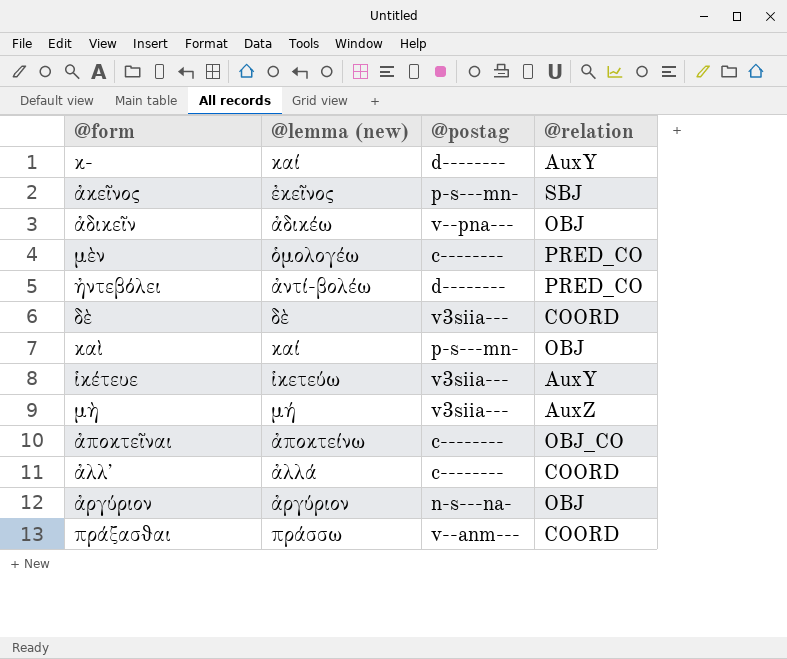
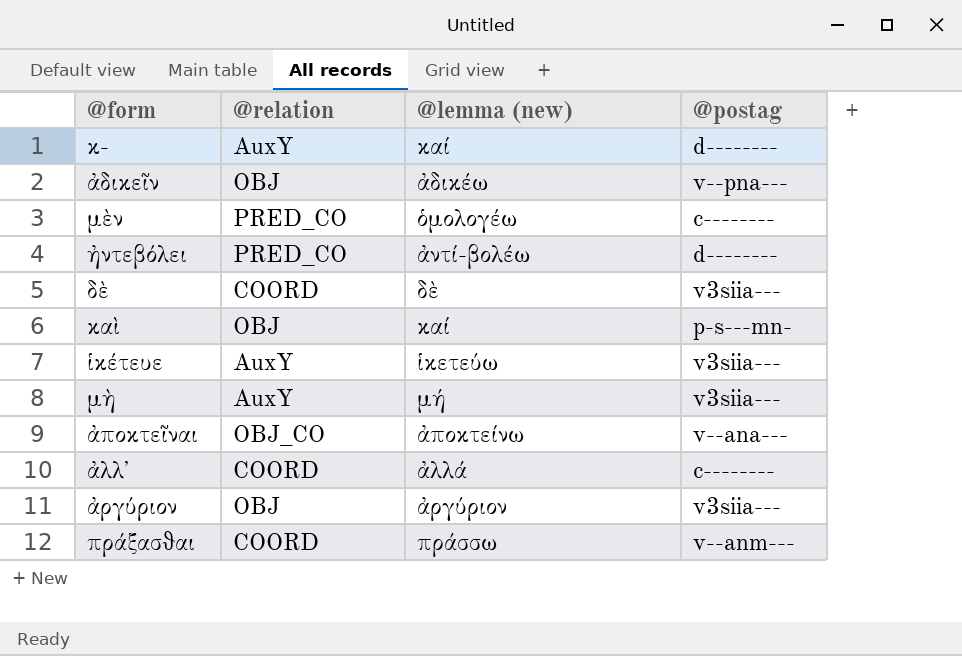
column @relation | position: 4 -> 2
row ἀκεῖνος: ἐκεῖνος | p-s---mn- | SBJ -> none
μὴ | @relation: AuxZ -> AuxY
ἀποκτεῖναι | @postag: c-------- -> v--ana---
ἀργύριον | @postag: n-s---na- -> v3siia---

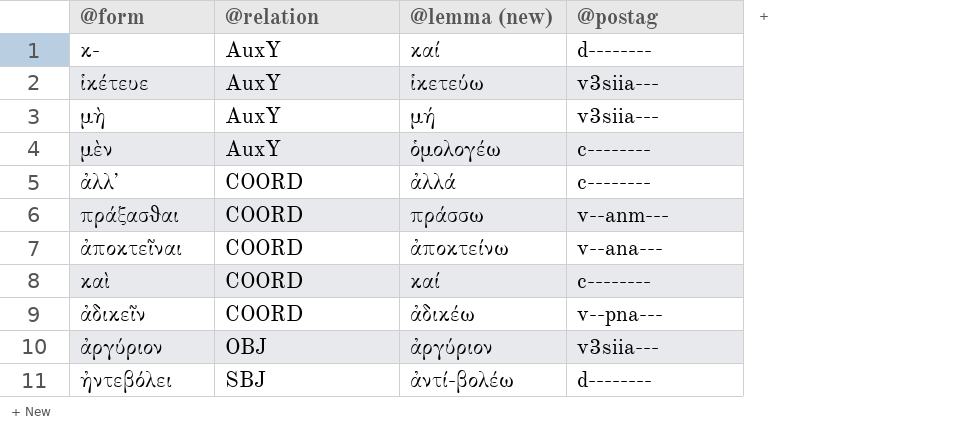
row order: none -> @relation ascending
row δὲ: COORD | δὲ | v3siia--- -> none
μὲν | @relation: PRED_CO -> AuxY
ἀποκτεῖναι | @relation: OBJ_CO -> COORD
καὶ | @relation: OBJ -> COORD
καὶ | @postag: p-s---mn- -> c--------
ἀδικεῖν | @relation: OBJ -> COORD
ἠντεβόλει | @relation: PRED_CO -> SBJ

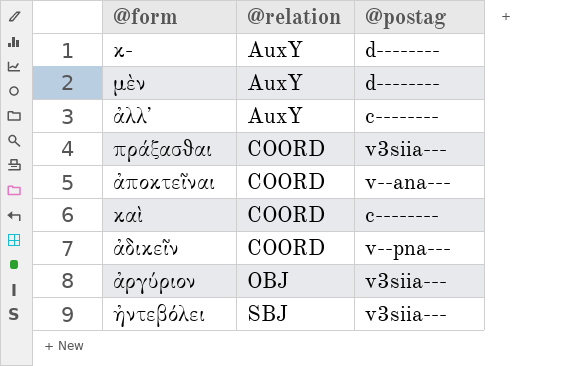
column @lemma (new) | position: 3 -> none
row ἱκέτευε: AuxY | ἱκετεύω | v3siia--- -> none
row μὴ: AuxY | μή | v3siia--- -> none
μὲν | @postag: c-------- -> d--------
ἀλλʼ | @relation: COORD -> AuxY
πράξασθαι | @postag: v--anm--- -> v3siia---
ἠντεβόλει | @postag: d-------- -> v3siia---

